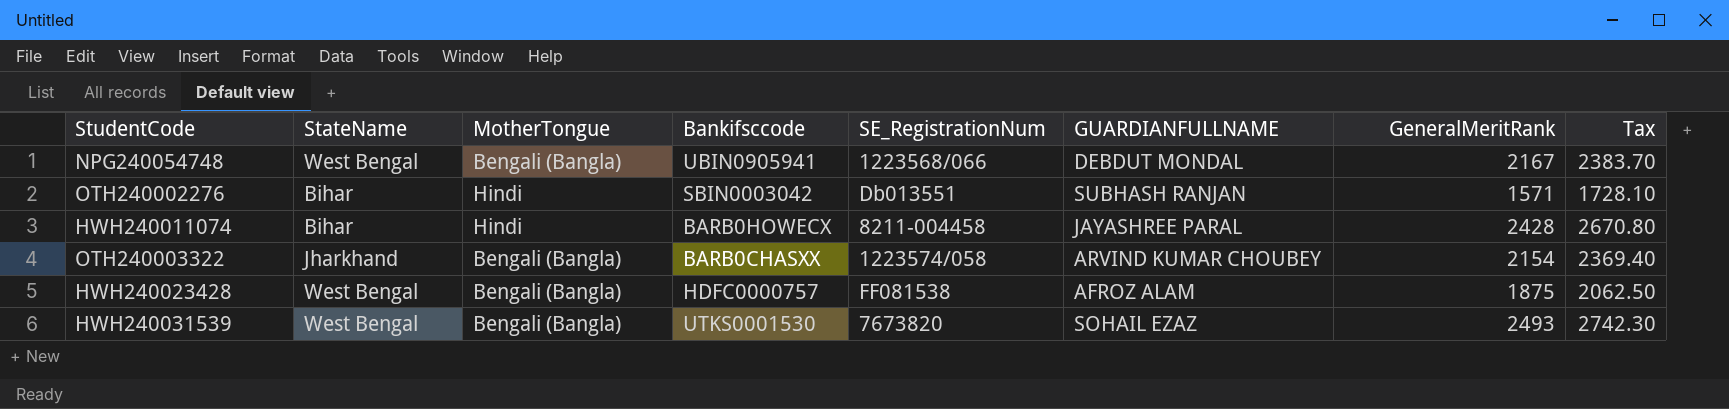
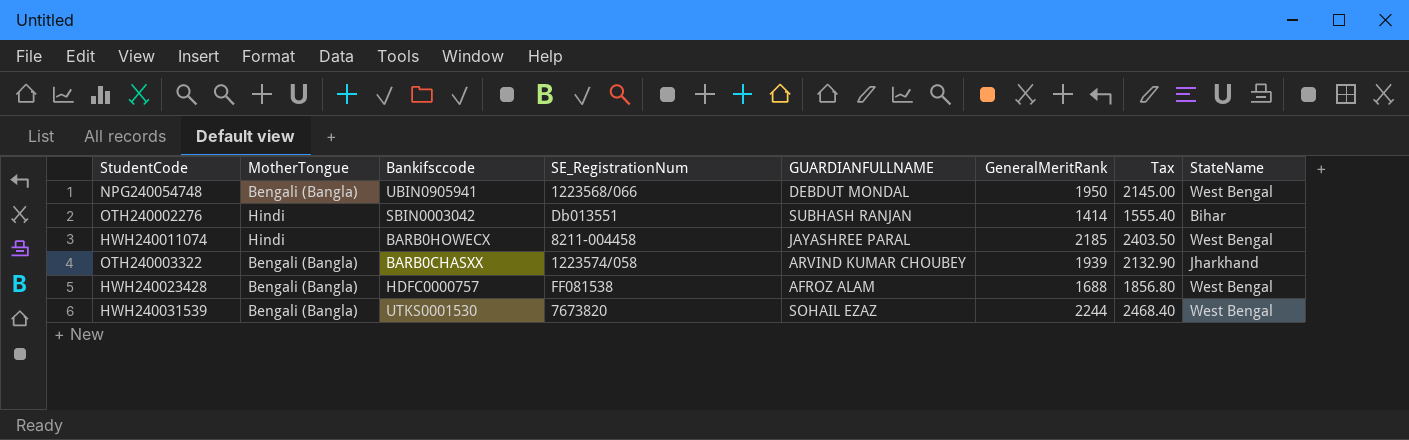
column StateName | position: 2 -> 8
NPG240054748 | GeneralMeritRank: 2167 -> 1950
NPG240054748 | Tax: 2383.70 -> 2145.00
OTH240002276 | GeneralMeritRank: 1571 -> 1414
OTH240002276 | Tax: 1728.10 -> 1555.40
HWH240011074 | GeneralMeritRank: 2428 -> 2185
HWH240011074 | Tax: 2670.80 -> 2403.50
HWH240011074 | StateName: Bihar -> West Bengal
OTH240003322 | GeneralMeritRank: 2154 -> 1939
OTH240003322 | Tax: 2369.40 -> 2132.90
HWH240023428 | GeneralMeritRank: 1875 -> 1688
HWH240023428 | Tax: 2062.50 -> 1856.80
HWH240031539 | GeneralMeritRank: 2493 -> 2244
HWH240031539 | Tax: 2742.30 -> 2468.40

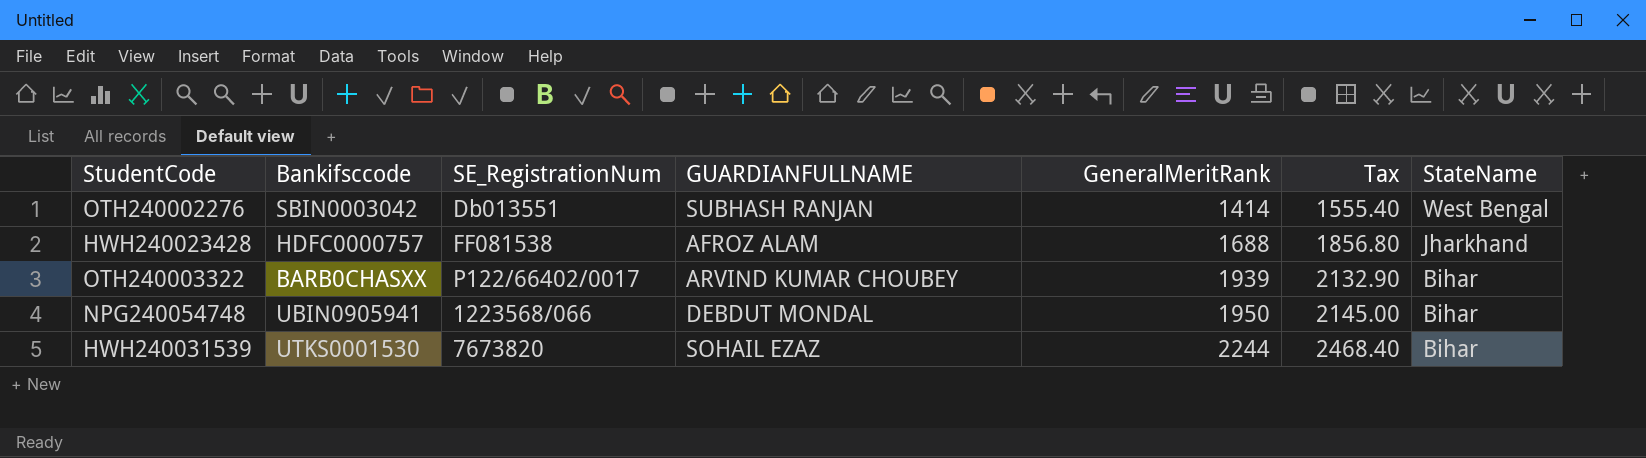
row order: none -> GeneralMeritRank ascending
column MotherTongue | position: 2 -> none
row HWH240011074: Hindi | BARB0HOWECX | 8211-004458 | JAYASHREE PARAL | 2185 | 2403.50 | West Bengal -> none
OTH240002276 | StateName: Bihar -> West Bengal
HWH240023428 | StateName: West Bengal -> Jharkhand
OTH240003322 | SE_RegistrationNum: 1223574/058 -> P122/66402/0017
OTH240003322 | StateName: Jharkhand -> Bihar
NPG240054748 | StateName: West Bengal -> Bihar
HWH240031539 | StateName: West Bengal -> Bihar

